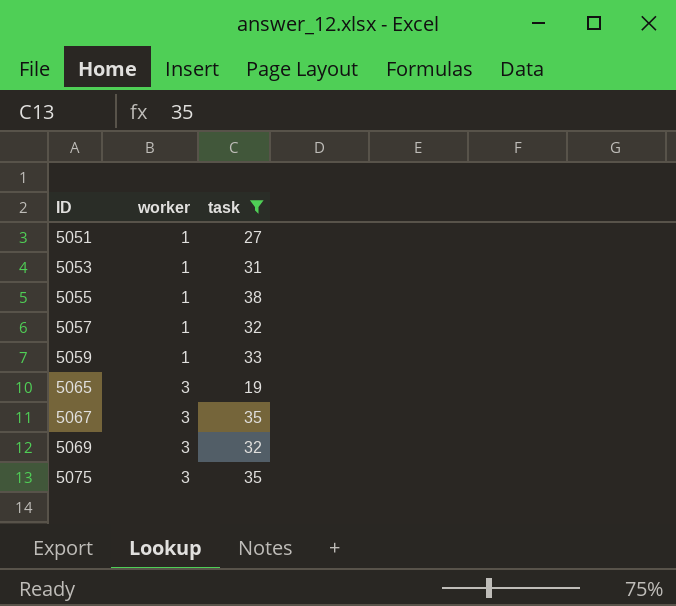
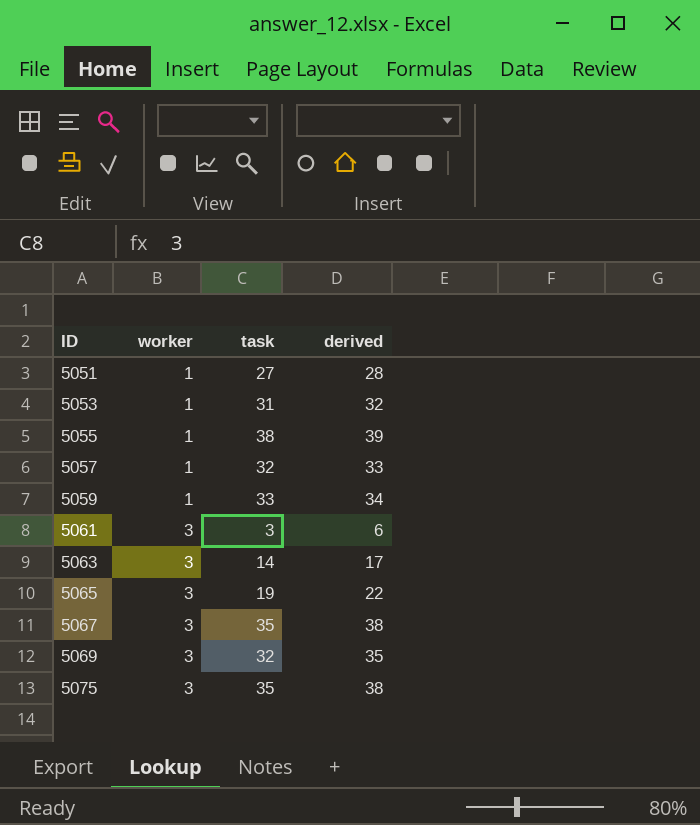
filter: task >= 19 -> none
column derived | formula: none -> [worker] + [task]

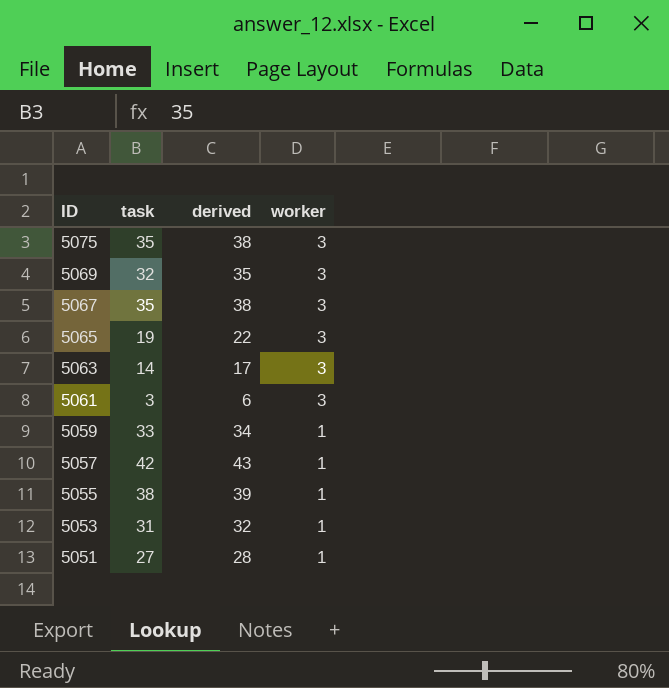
row order: ID ascending -> ID descending
column worker | position: 2 -> 4
5057 | task: 32 -> 42
5057 | derived: 33 -> 43

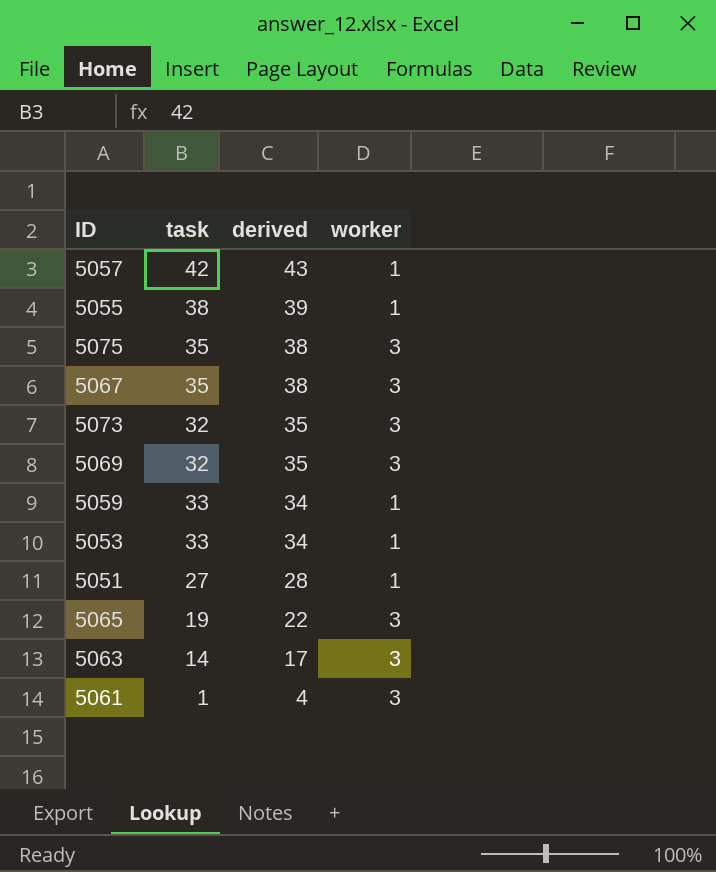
row order: ID descending -> derived descending
row 5073: none -> 32 | 35 | 3
5053 | task: 31 -> 33
5053 | derived: 32 -> 34
5061 | task: 3 -> 1
5061 | derived: 6 -> 4

